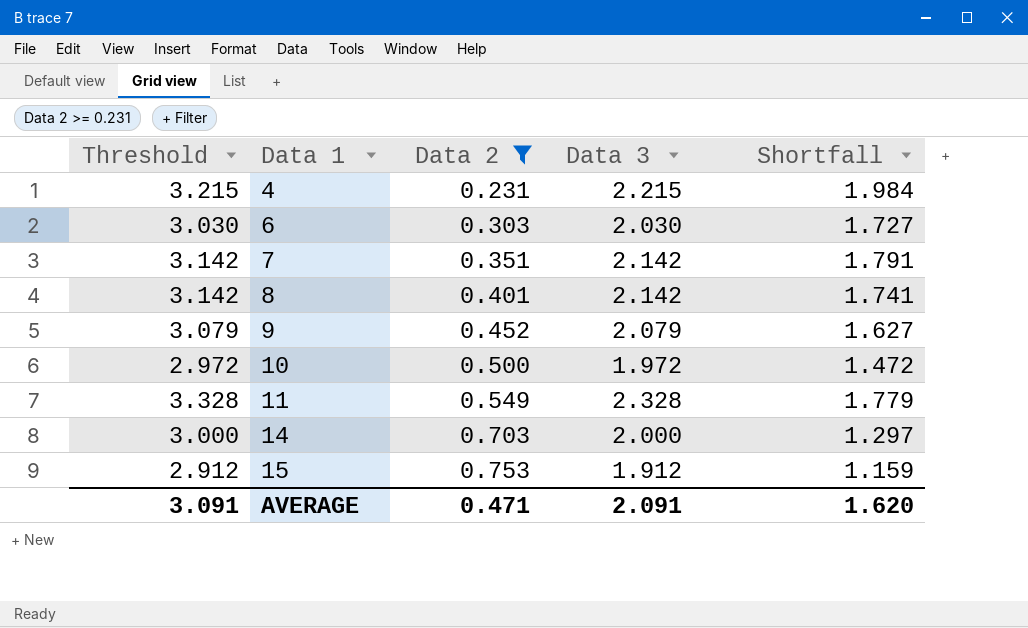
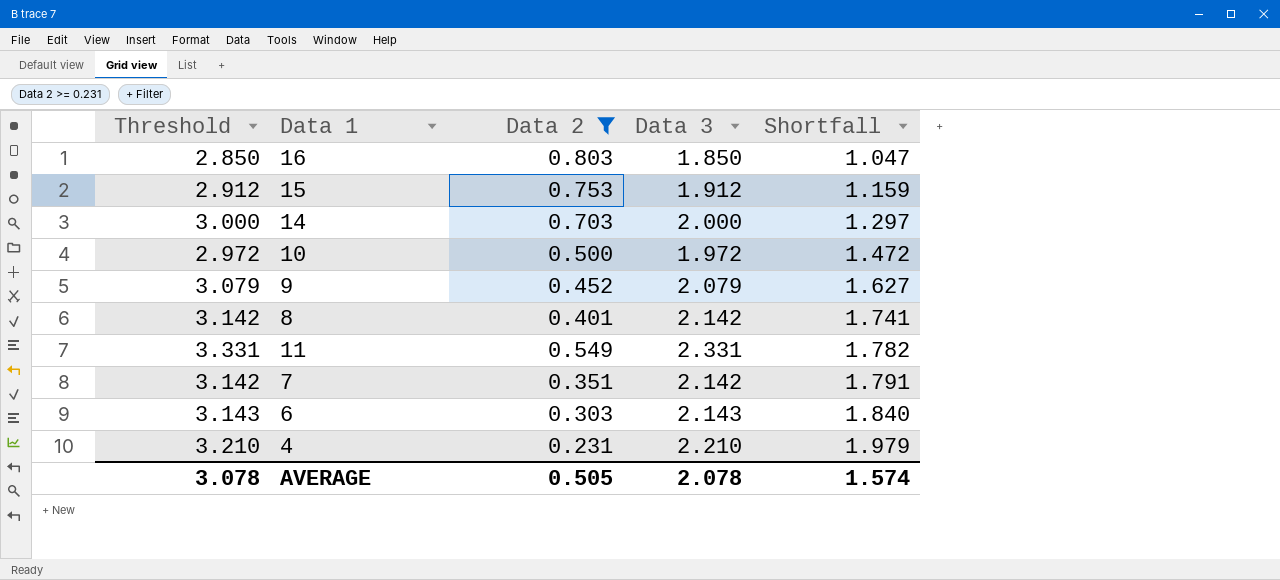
row order: Data 1 ascending -> Shortfall ascending
row 16: none -> 2.850 | 0.803 | 1.850 | 1.047
11 | Threshold: 3.328 -> 3.331
11 | Data 3: 2.328 -> 2.331
11 | Shortfall: 1.779 -> 1.782
6 | Threshold: 3.030 -> 3.143
6 | Data 3: 2.030 -> 2.143
6 | Shortfall: 1.727 -> 1.840
4 | Threshold: 3.215 -> 3.210
4 | Data 3: 2.215 -> 2.210
4 | Shortfall: 1.984 -> 1.979
AVERAGE | Threshold: 3.091 -> 3.078
AVERAGE | Data 2: 0.471 -> 0.505
AVERAGE | Data 3: 2.091 -> 2.078
AVERAGE | Shortfall: 1.620 -> 1.574

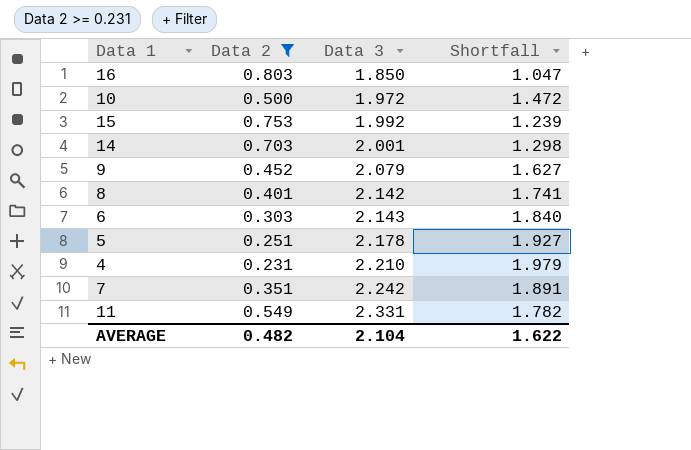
row order: Shortfall ascending -> Data 3 ascending
column Threshold | formula: [Data 3] + 1 -> none
15 | Data 3: 1.912 -> 1.992
15 | Shortfall: 1.159 -> 1.239
14 | Data 3: 2.000 -> 2.001
14 | Shortfall: 1.297 -> 1.298
row 5: none -> 0.251 | 2.178 | 1.927
7 | Data 3: 2.142 -> 2.242
7 | Shortfall: 1.791 -> 1.891
AVERAGE | Data 2: 0.505 -> 0.482
AVERAGE | Data 3: 2.078 -> 2.104
AVERAGE | Shortfall: 1.574 -> 1.622

